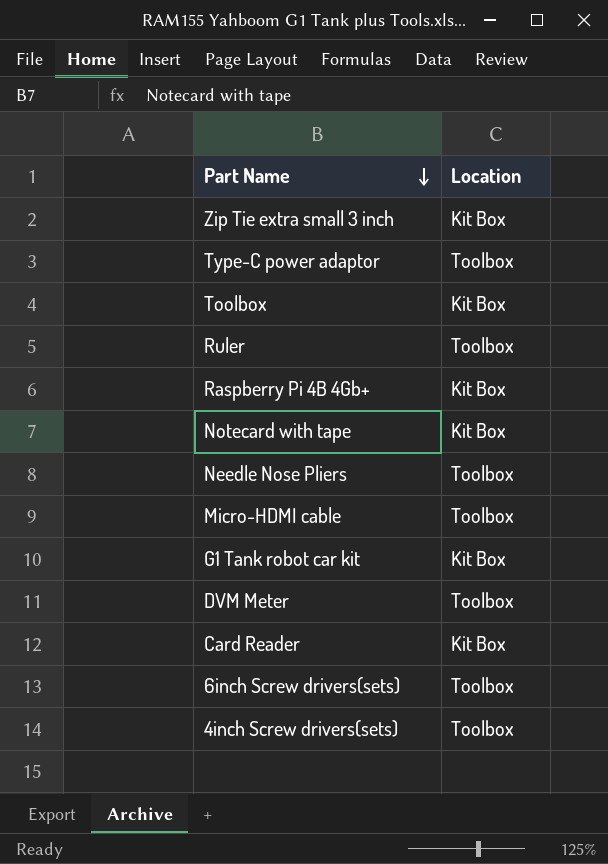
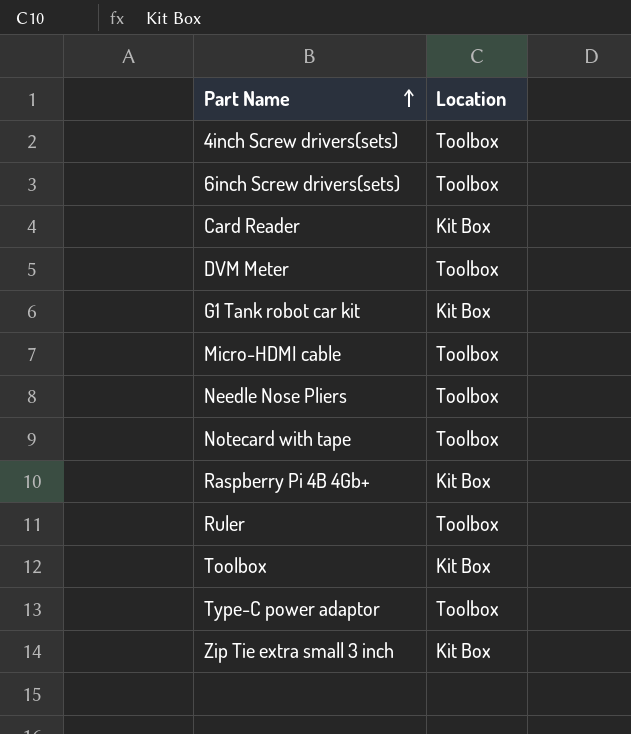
row order: Part Name descending -> Part Name ascending
Notecard with tape | Location: Kit Box -> Toolbox

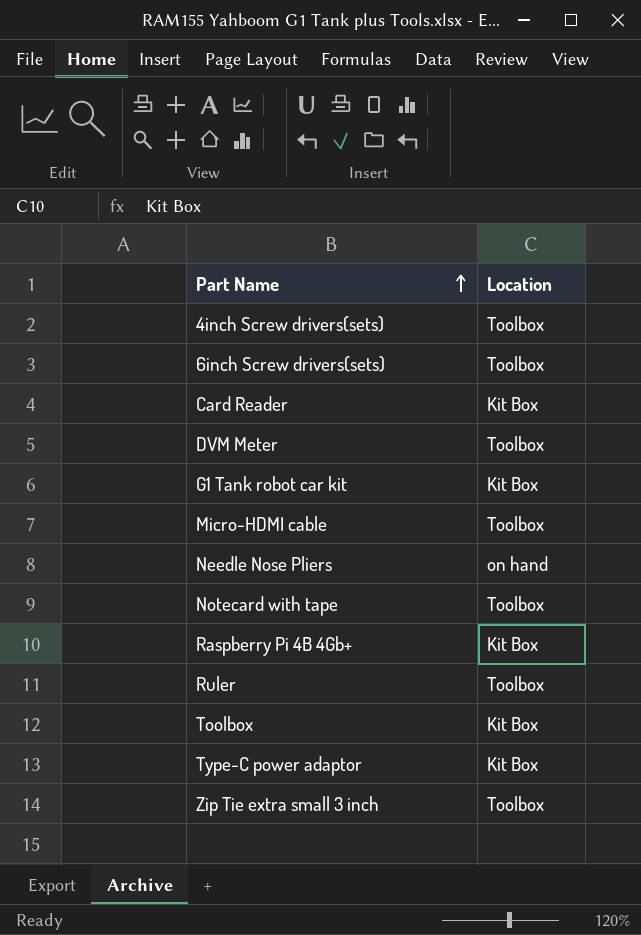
Needle Nose Pliers | Location: Toolbox -> on hand
Type-C power adaptor | Location: Toolbox -> Kit Box
Zip Tie extra small 3 inch | Location: Kit Box -> Toolbox

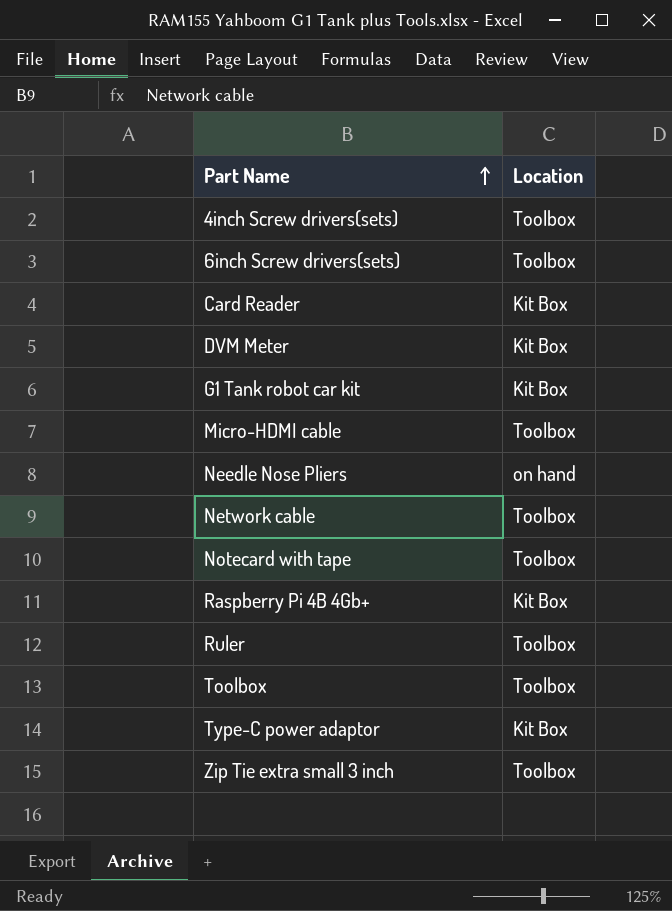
DVM Meter | Location: Toolbox -> Kit Box
row Network cable: none -> Toolbox
Toolbox | Location: Kit Box -> Toolbox

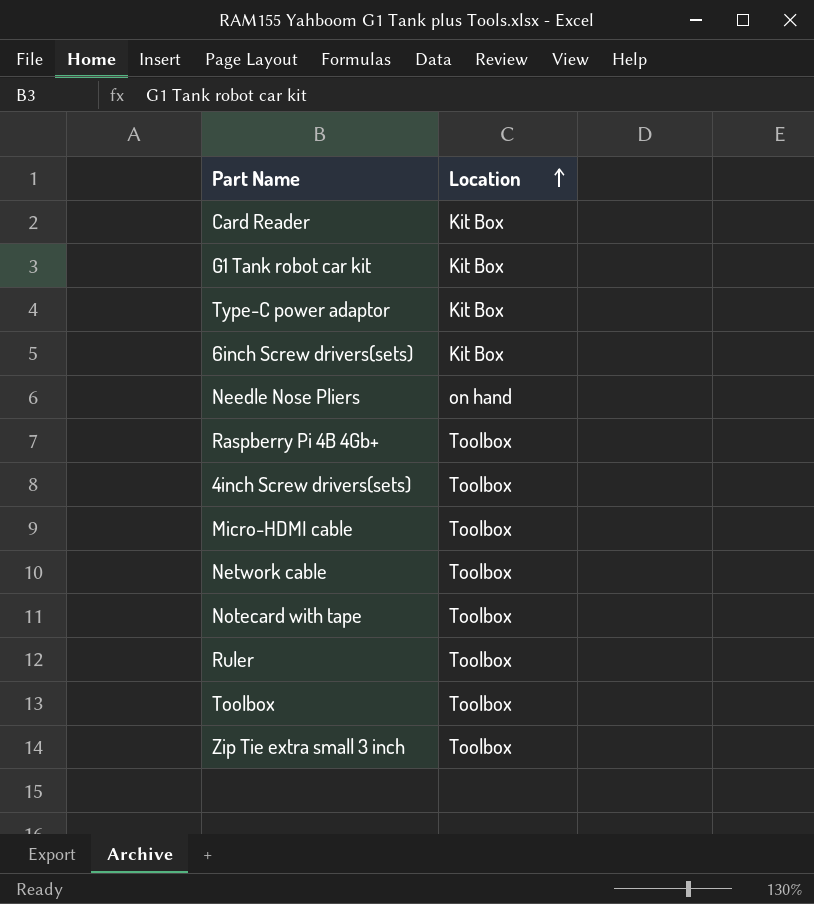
row order: Part Name ascending -> Location ascending
row DVM Meter: Kit Box -> none
6inch Screw drivers(sets) | Location: Toolbox -> Kit Box
Raspberry Pi 4B 4Gb+ | Location: Kit Box -> Toolbox

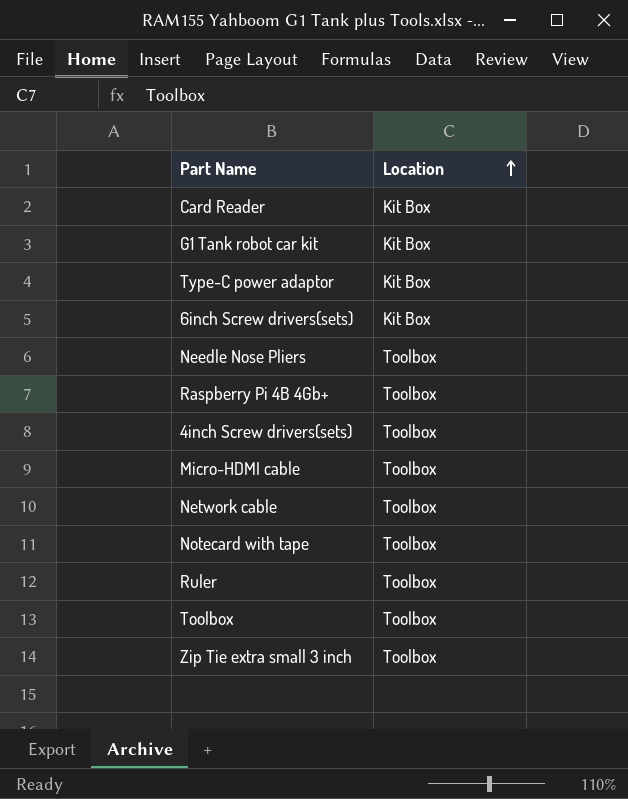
Needle Nose Pliers | Location: on hand -> Toolbox

